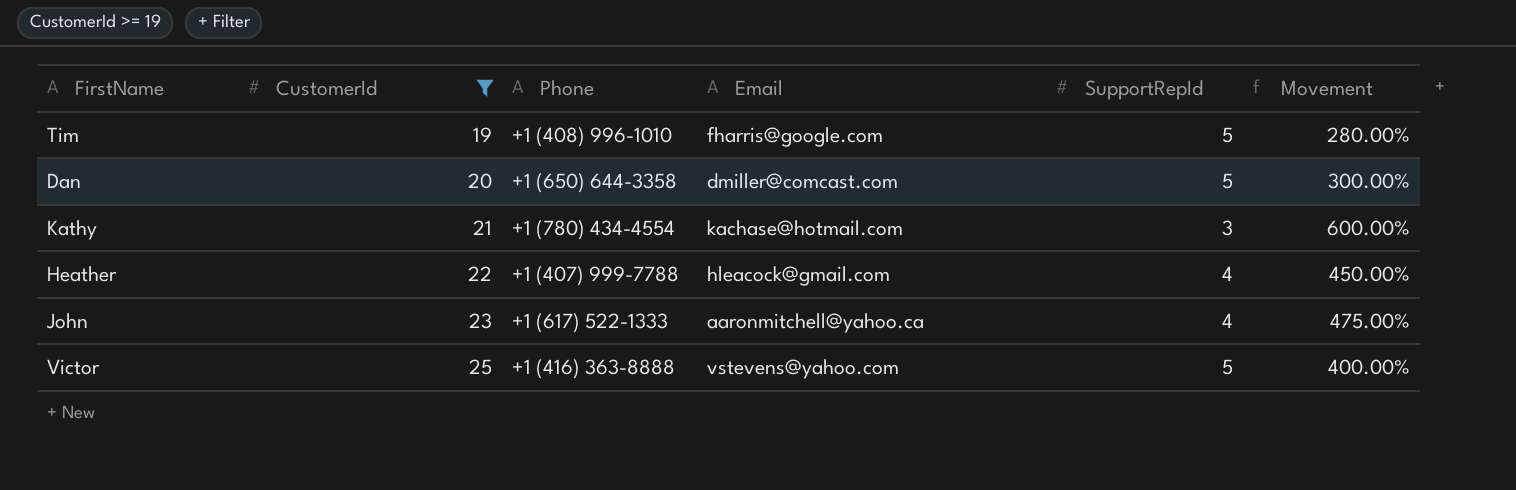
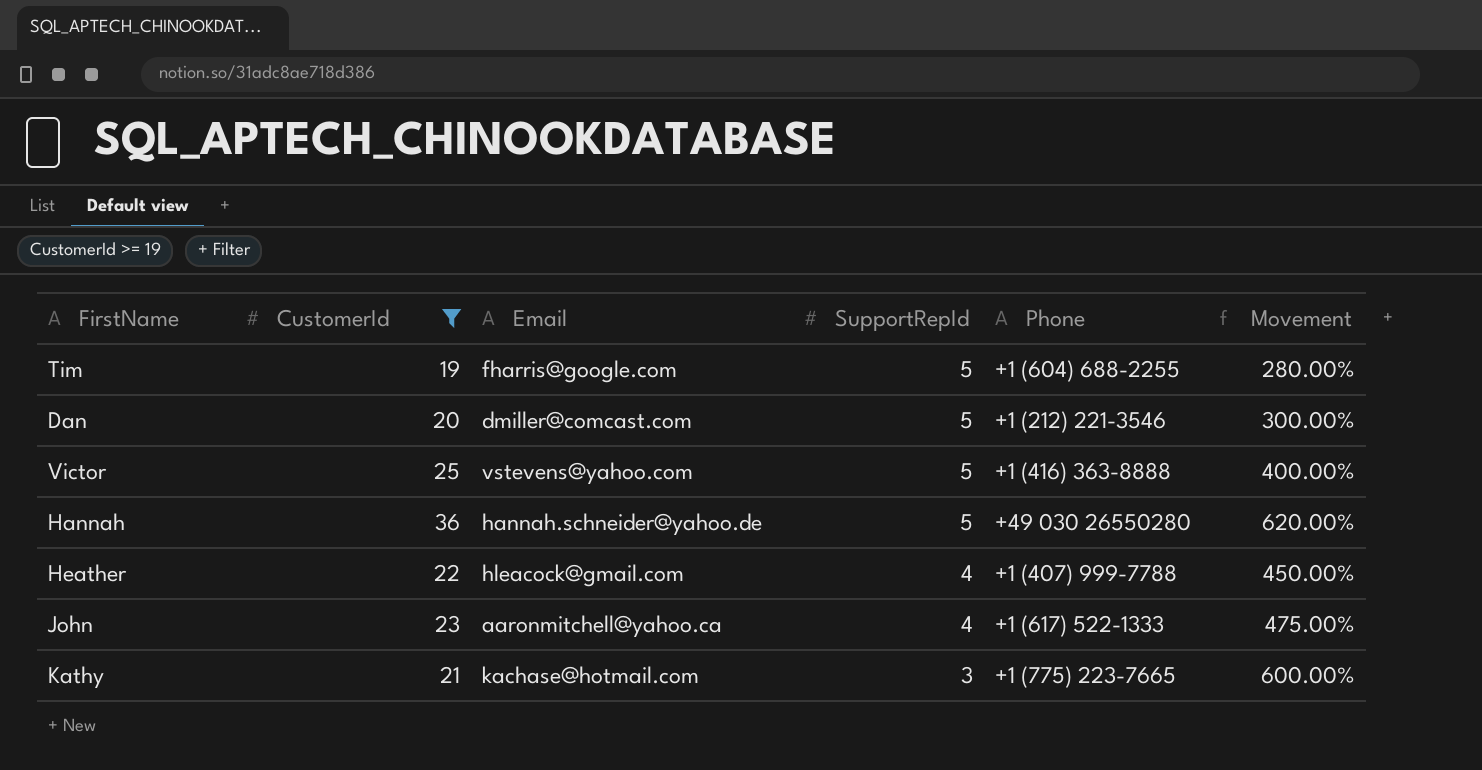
row order: CustomerId ascending -> SupportRepId descending
column Phone | position: 3 -> 5
Tim | Phone: +1 (408) 996-1010 -> +1 (604) 688-2255
Dan | Phone: +1 (650) 644-3358 -> +1 (212) 221-3546
row Hannah: none -> 36 | hannah.schneider@yahoo.de | 5 | +49 030 26550280 | 620.00%
Kathy | Phone: +1 (780) 434-4554 -> +1 (775) 223-7665

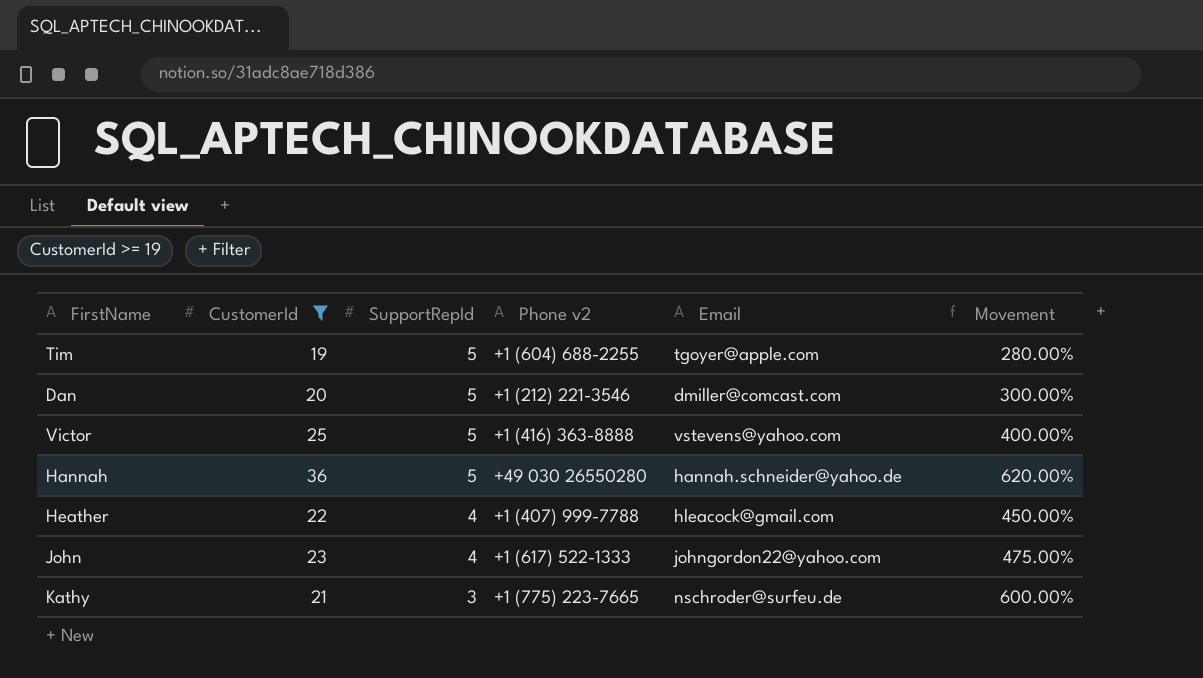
column name: Phone -> Phone v2
column Email | position: 3 -> 5
Tim | Email: fharris@google.com -> tgoyer@apple.com
John | Email: aaronmitchell@yahoo.ca -> johngordon22@yahoo.com
Kathy | Email: kachase@hotmail.com -> nschroder@surfeu.de

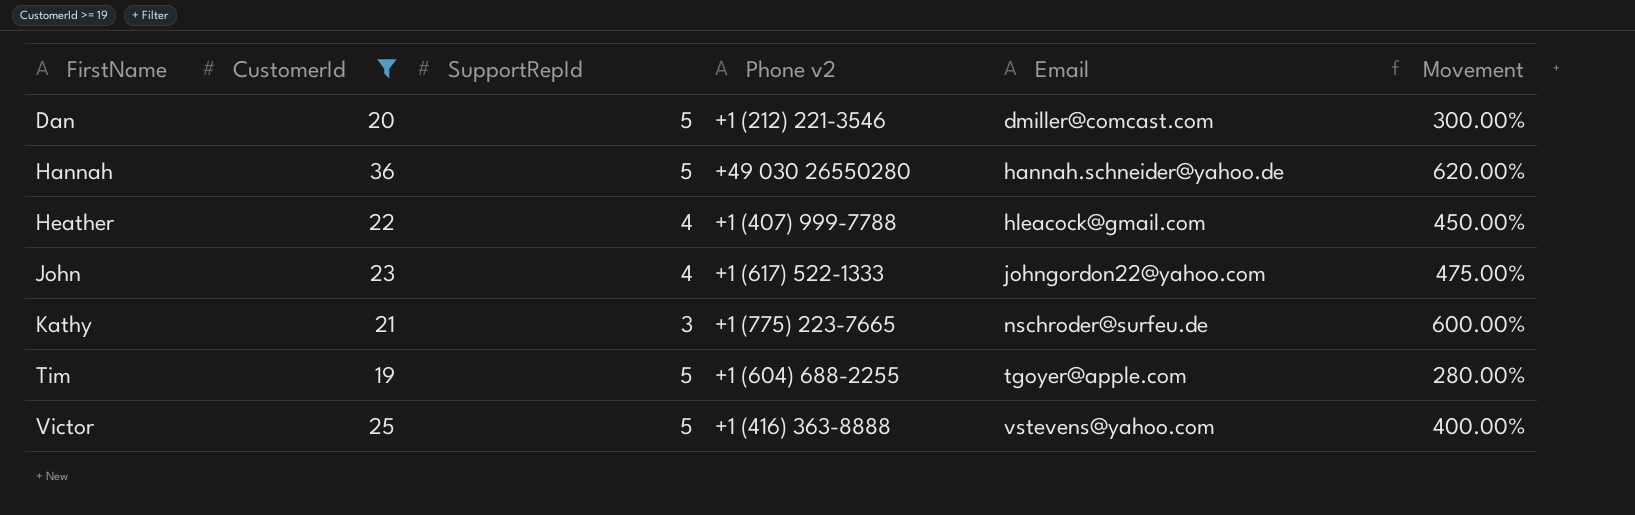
row order: SupportRepId descending -> FirstName ascending

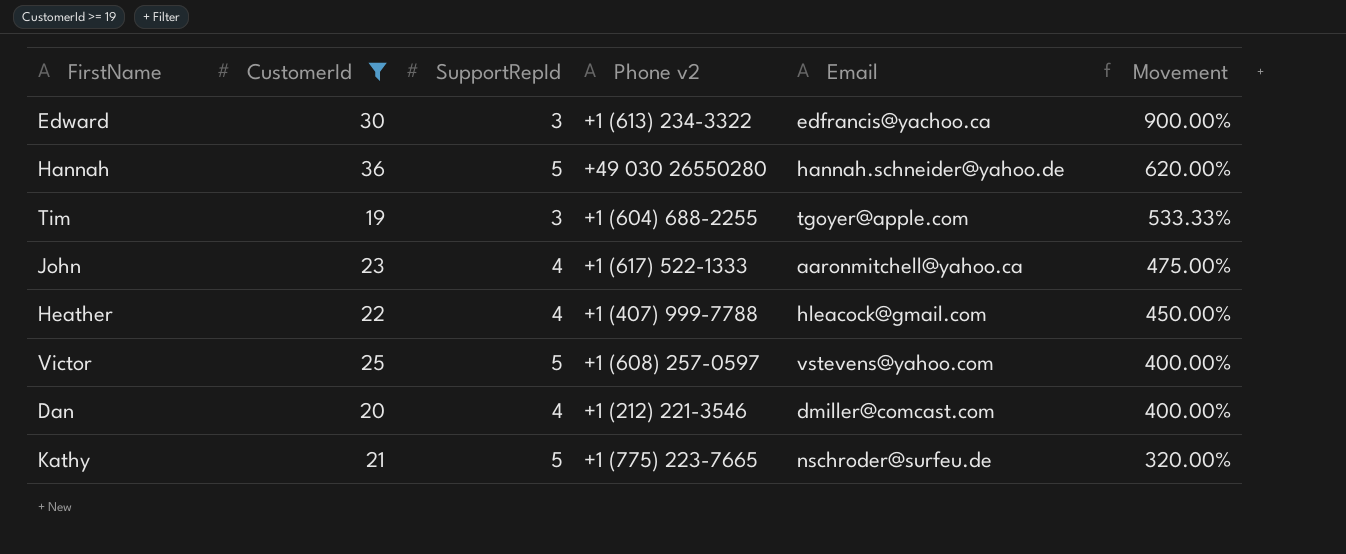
row order: FirstName ascending -> Movement descending
row Edward: none -> 30 | 3 | +1 (613) 234-3322 | edfrancis@yachoo.ca | 900.00%
Tim | SupportRepId: 5 -> 3
Tim | Movement: 280.00% -> 533.33%
John | Email: johngordon22@yahoo.com -> aaronmitchell@yahoo.ca
Victor | Phone v2: +1 (416) 363-8888 -> +1 (608) 257-0597
Dan | SupportRepId: 5 -> 4
Dan | Movement: 300.00% -> 400.00%
Kathy | SupportRepId: 3 -> 5
Kathy | Movement: 600.00% -> 320.00%

